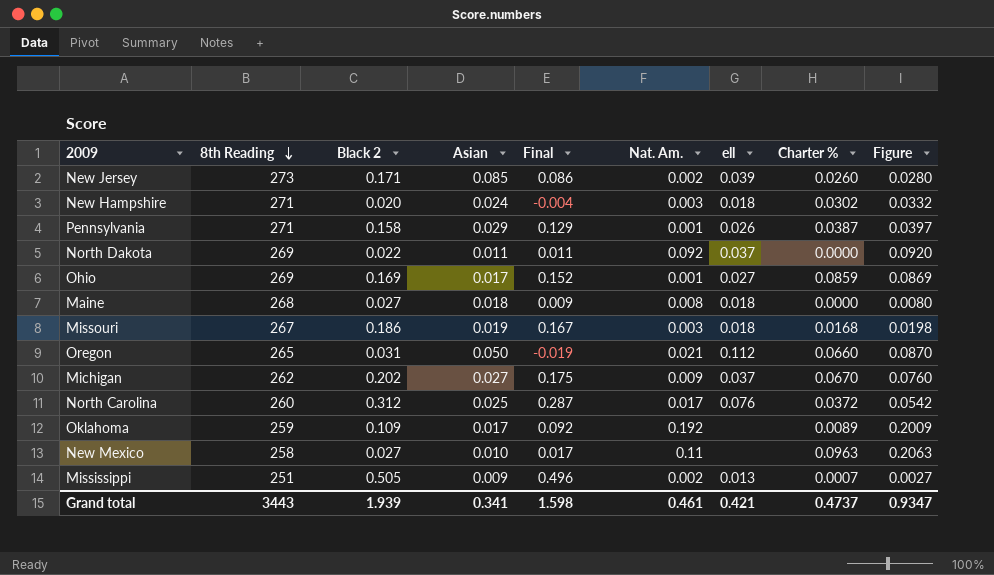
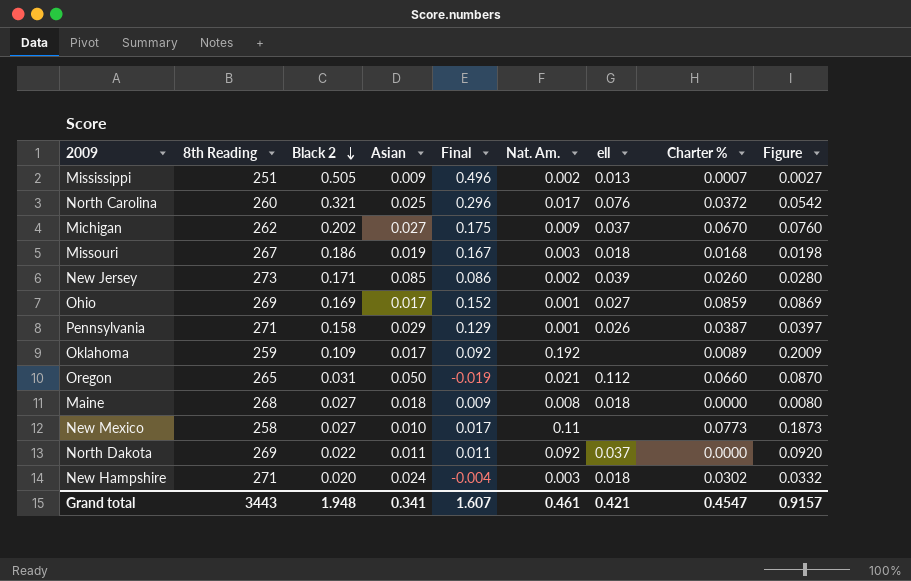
row order: 8th Reading descending -> Black 2 descending
North Carolina | Black 2: 0.312 -> 0.321
North Carolina | Final: 0.287 -> 0.296
New Mexico | Charter %: 0.0963 -> 0.0773
New Mexico | Figure: 0.2063 -> 0.1873
Grand total | Black 2: 1.939 -> 1.948
Grand total | Final: 1.598 -> 1.607
Grand total | Charter %: 0.4737 -> 0.4547
Grand total | Figure: 0.9347 -> 0.9157

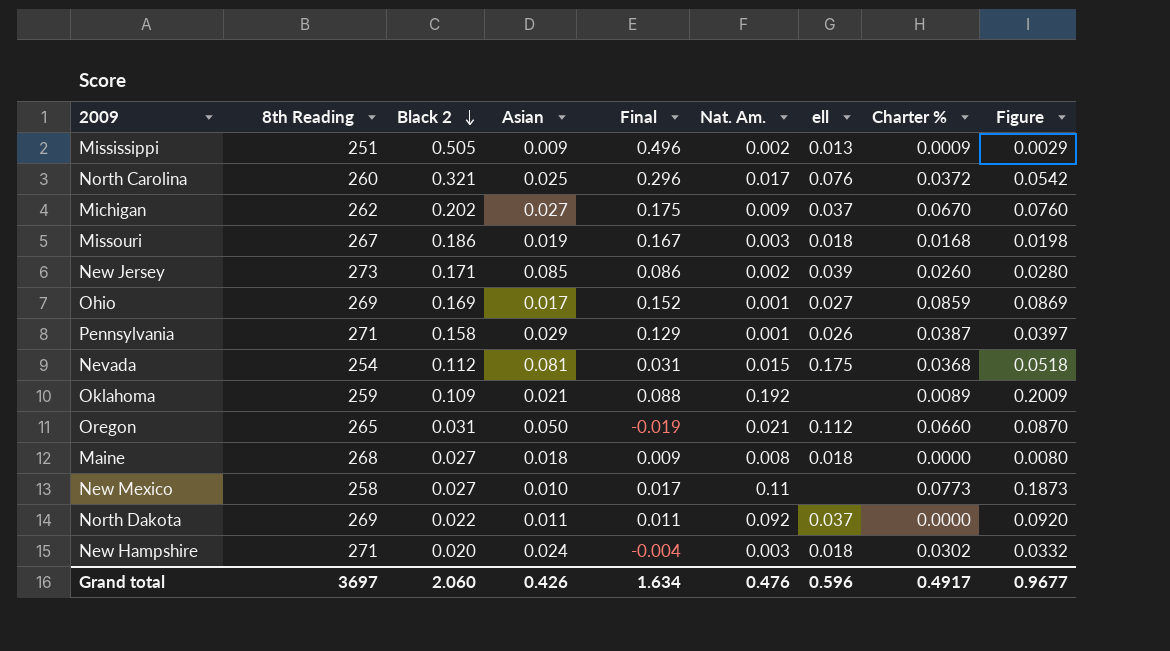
Mississippi | Charter %: 0.0007 -> 0.0009
Mississippi | Figure: 0.0027 -> 0.0029
row Nevada: none -> 254 | 0.112 | 0.081 | 0.031 | 0.015 | 0.175 | 0.0368 | 0.0518
Oklahoma | Asian: 0.017 -> 0.021
Oklahoma | Final: 0.092 -> 0.088
Grand total | 8th Reading: 3443 -> 3697
Grand total | Black 2: 1.948 -> 2.060
Grand total | Asian: 0.341 -> 0.426
Grand total | Final: 1.607 -> 1.634
Grand total | Nat. Am.: 0.461 -> 0.476
Grand total | ell: 0.421 -> 0.596
Grand total | Charter %: 0.4547 -> 0.4917
Grand total | Figure: 0.9157 -> 0.9677

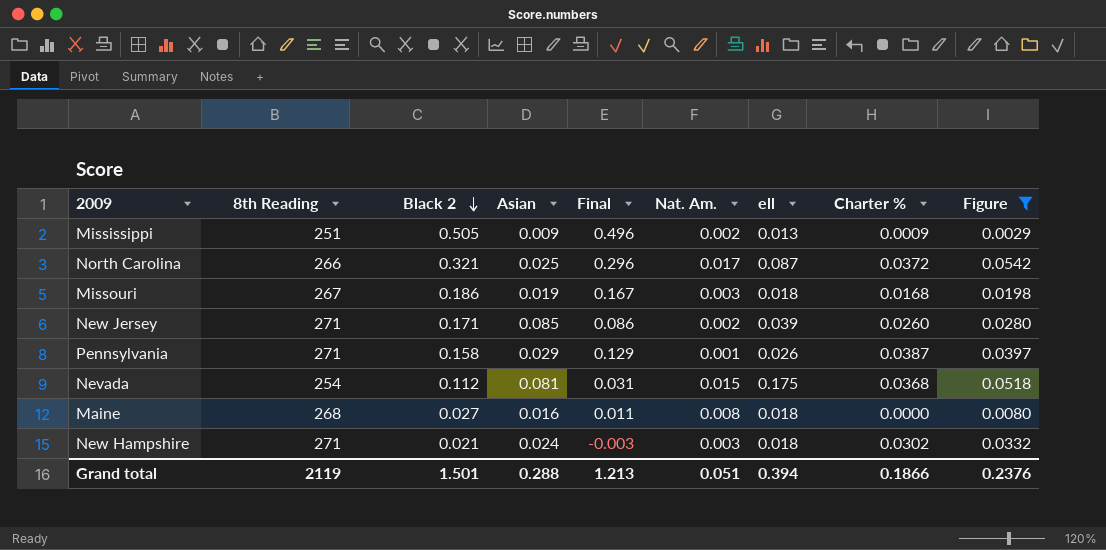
filter: none -> Figure <= 0.0542
North Carolina | 8th Reading: 260 -> 266
North Carolina | ell: 0.076 -> 0.087
New Jersey | 8th Reading: 273 -> 271
Maine | Asian: 0.018 -> 0.016
Maine | Final: 0.009 -> 0.011
New Hampshire | Black 2: 0.020 -> 0.021
New Hampshire | Final: -0.004 -> -0.003
Grand total | 8th Reading: 3697 -> 2119
Grand total | Black 2: 2.060 -> 1.501
Grand total | Asian: 0.426 -> 0.288
Grand total | Final: 1.634 -> 1.213
Grand total | Nat. Am.: 0.476 -> 0.051
Grand total | ell: 0.596 -> 0.394
Grand total | Charter %: 0.4917 -> 0.1866
Grand total | Figure: 0.9677 -> 0.2376

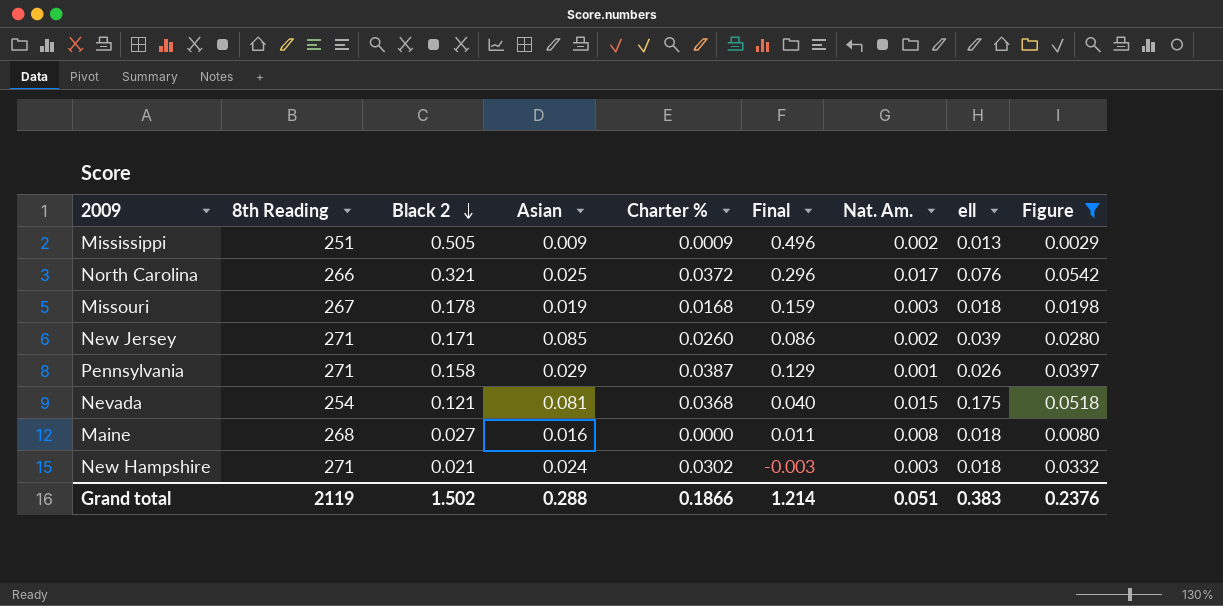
column Charter % | position: 8 -> 5
North Carolina | ell: 0.087 -> 0.076
Missouri | Black 2: 0.186 -> 0.178
Missouri | Final: 0.167 -> 0.159
Nevada | Black 2: 0.112 -> 0.121
Nevada | Final: 0.031 -> 0.040
Grand total | Black 2: 1.501 -> 1.502
Grand total | Final: 1.213 -> 1.214
Grand total | ell: 0.394 -> 0.383

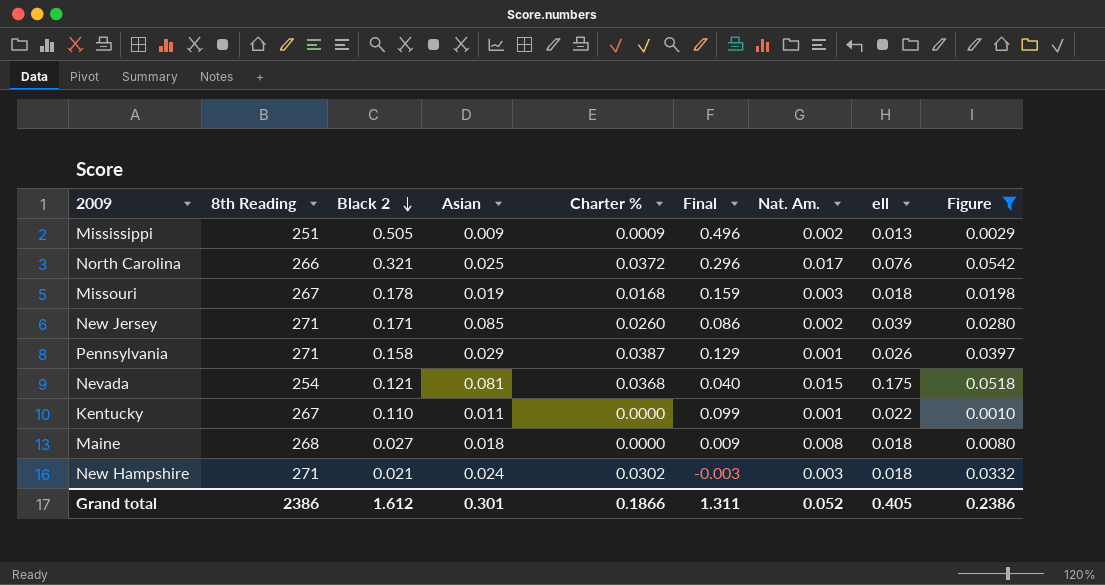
row Kentucky: none -> 267 | 0.110 | 0.011 | 0.0000 | 0.099 | 0.001 | 0.022 | 0.0010
Maine | Asian: 0.016 -> 0.018
Maine | Final: 0.011 -> 0.009
Grand total | 8th Reading: 2119 -> 2386
Grand total | Black 2: 1.502 -> 1.612
Grand total | Asian: 0.288 -> 0.301
Grand total | Final: 1.214 -> 1.311
Grand total | Nat. Am.: 0.051 -> 0.052
Grand total | ell: 0.383 -> 0.405
Grand total | Figure: 0.2376 -> 0.2386

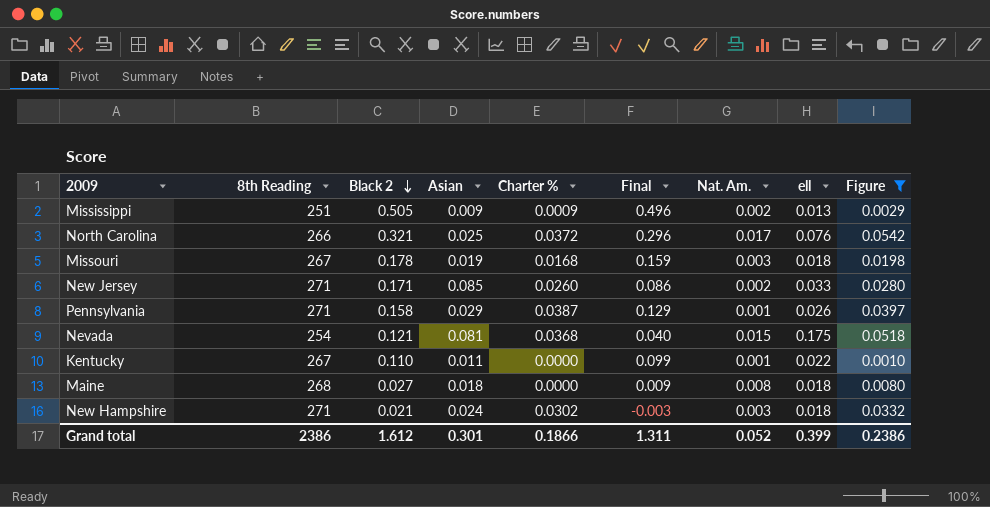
New Jersey | ell: 0.039 -> 0.033
Grand total | ell: 0.405 -> 0.399

